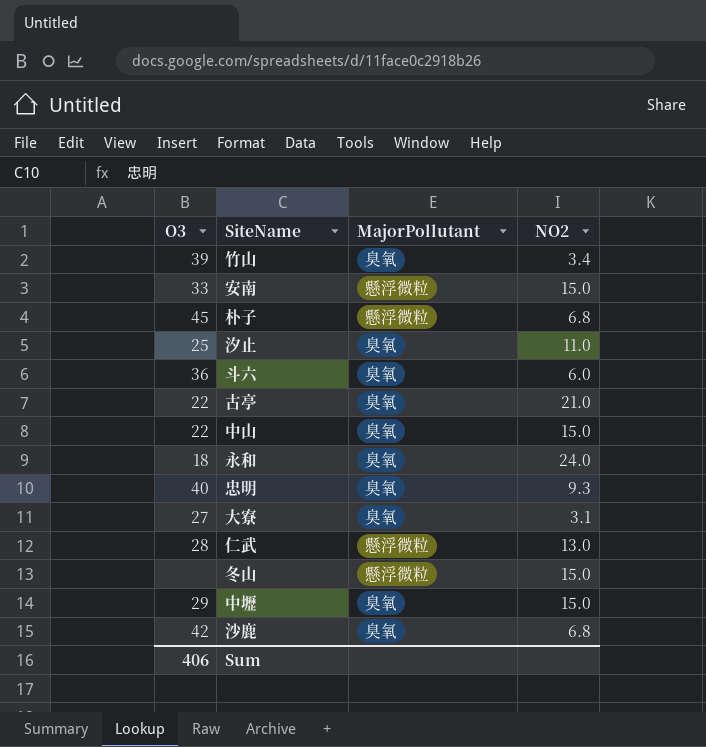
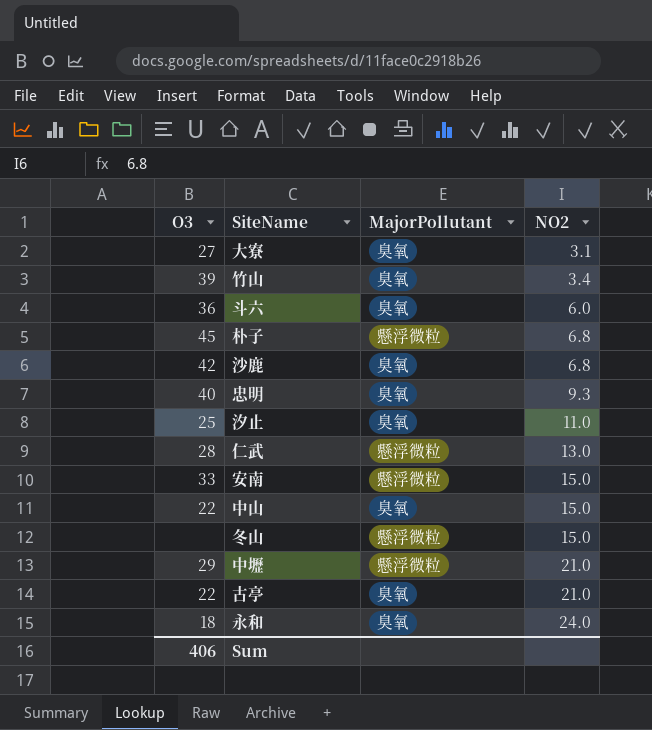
row order: none -> NO2 ascending
中壢 | MajorPollutant: 臭氧 -> 懸浮微粒
中壢 | NO2: 15.0 -> 21.0

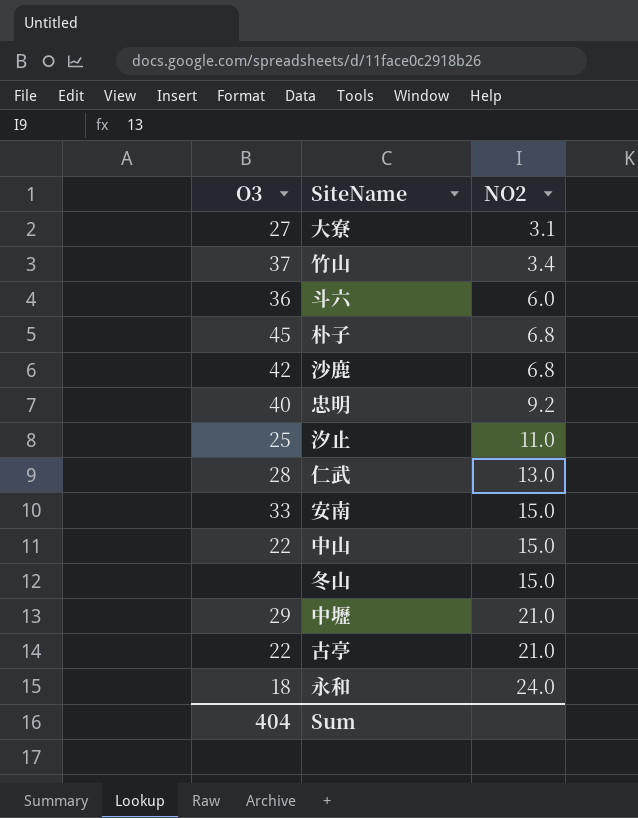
column MajorPollutant | position: 3 -> none
竹山 | O3: 39 -> 37
忠明 | NO2: 9.3 -> 9.2
Sum | O3: 406 -> 404

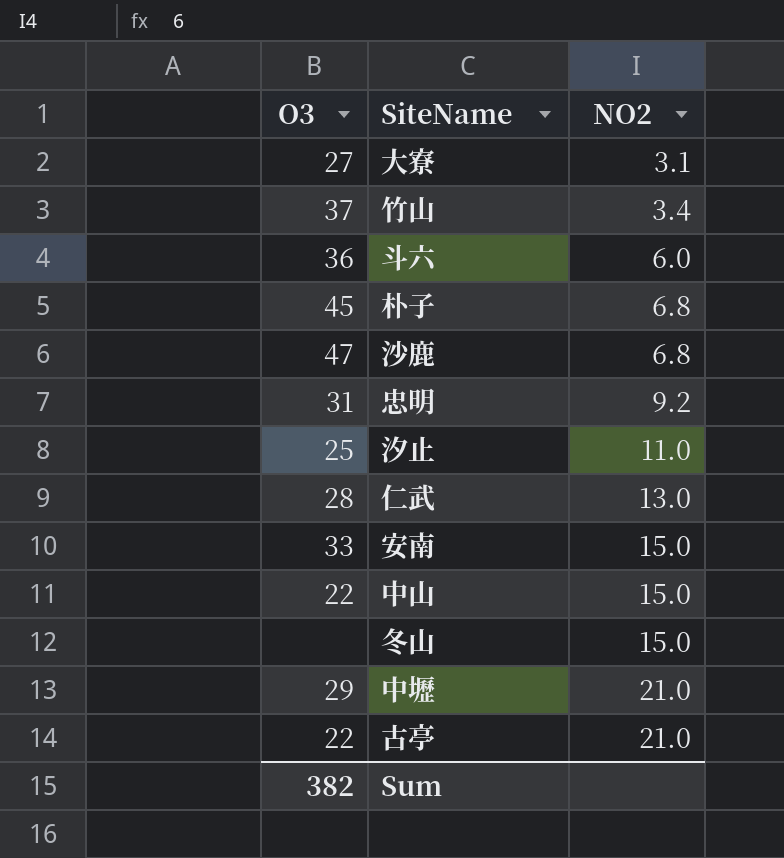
row 永和: 18 | 24.0 -> none
沙鹿 | O3: 42 -> 47
忠明 | O3: 40 -> 31
Sum | O3: 404 -> 382

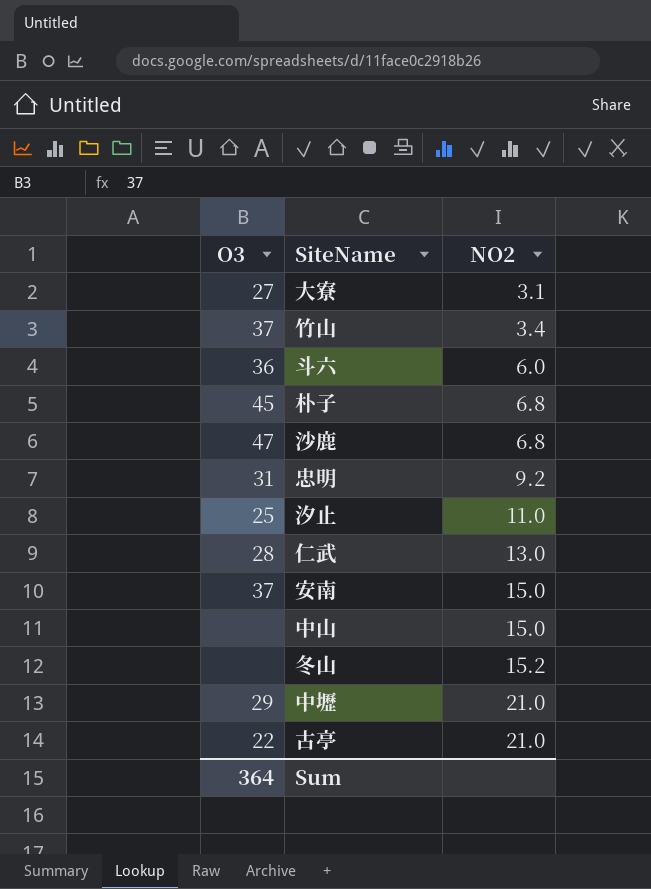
安南 | O3: 33 -> 37
中山 | O3: 22 -> none
冬山 | NO2: 15.0 -> 15.2
Sum | O3: 382 -> 364

